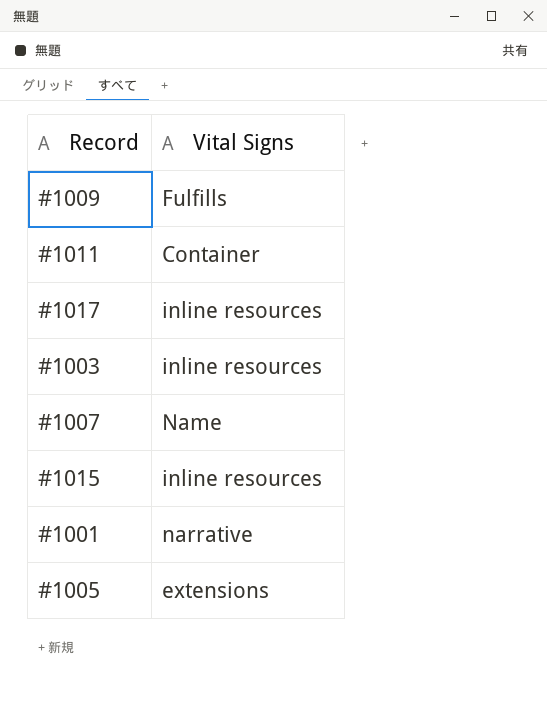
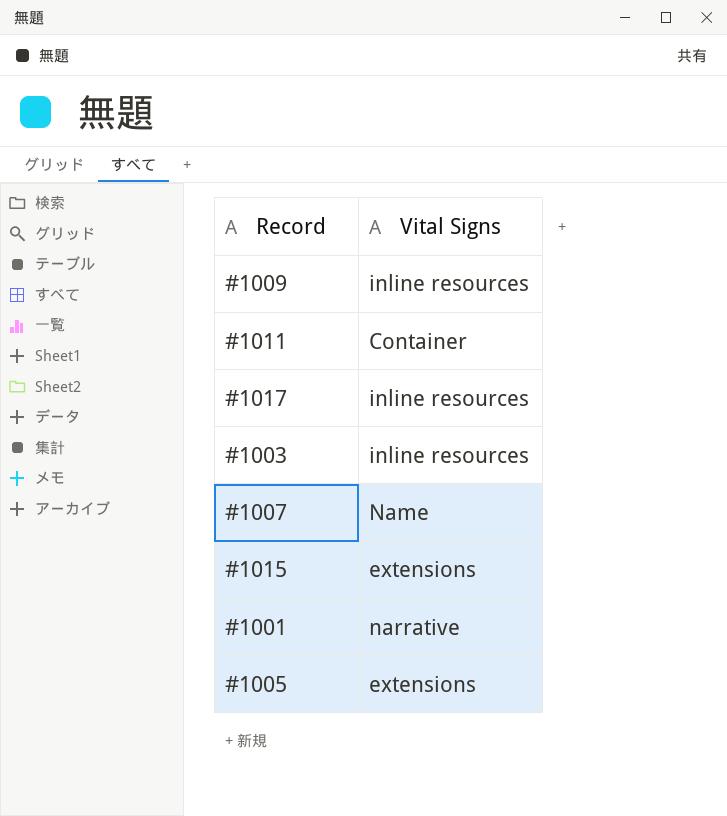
#1009 | Vital Signs: Fulfills -> inline resources
#1015 | Vital Signs: inline resources -> extensions

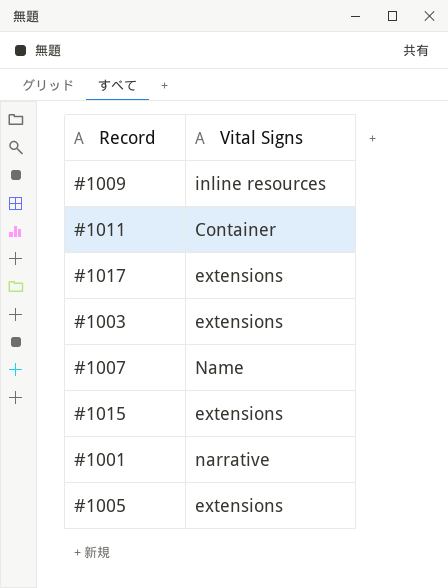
#1017 | Vital Signs: inline resources -> extensions
#1003 | Vital Signs: inline resources -> extensions

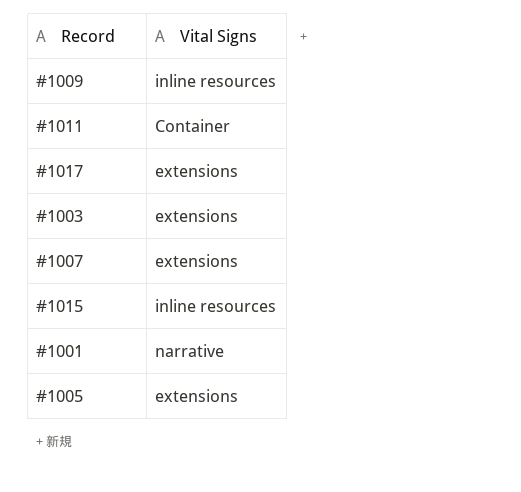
#1007 | Vital Signs: Name -> extensions
#1015 | Vital Signs: extensions -> inline resources

